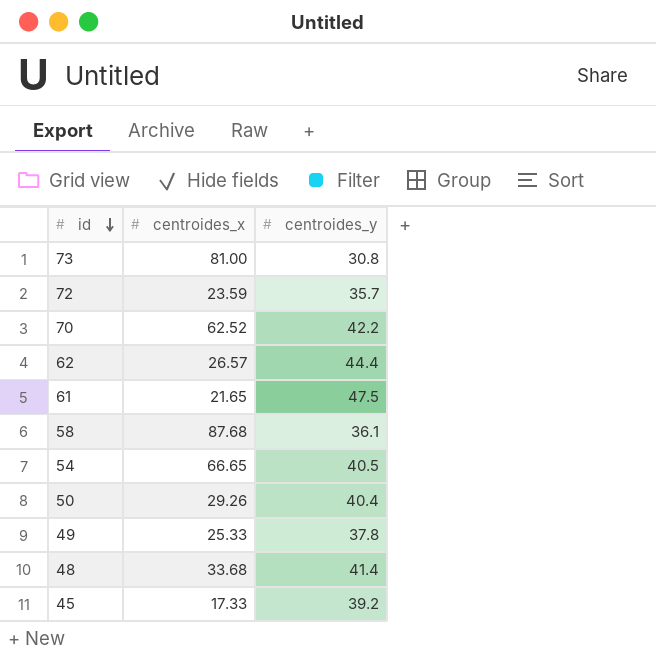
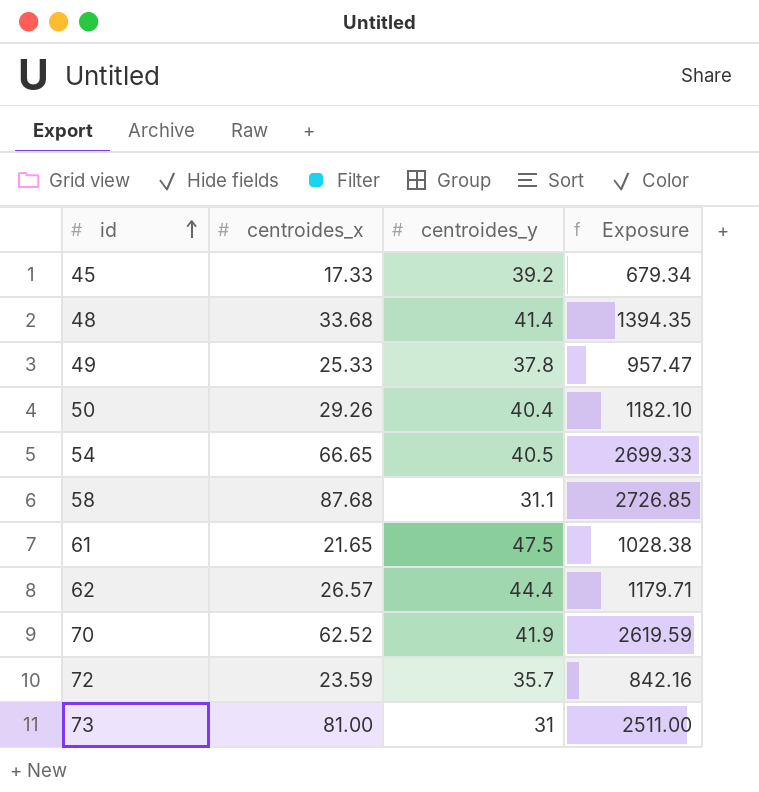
row order: id descending -> id ascending
column Exposure | formula: none -> [centroides_x] * [centroides_y]
58 | centroides_y: 36.1 -> 31.1
70 | centroides_y: 42.2 -> 41.9
73 | centroides_y: 30.8 -> 31

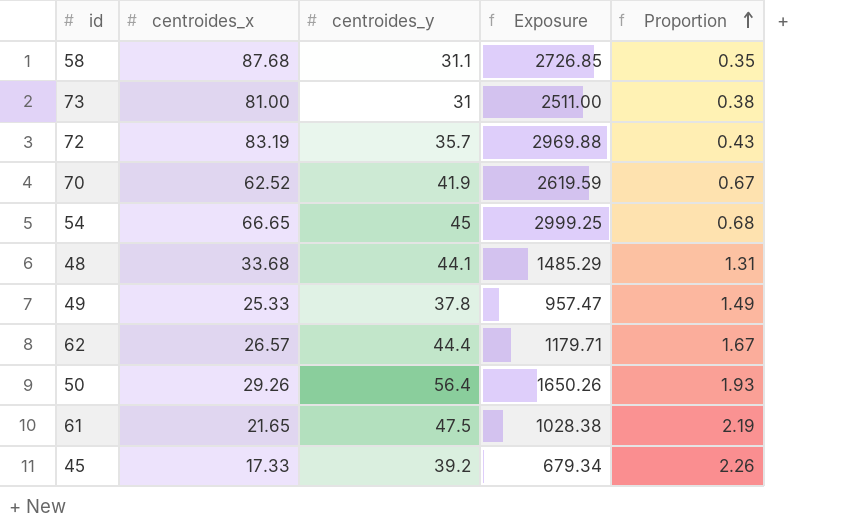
row order: id ascending -> Proportion ascending
column Proportion | formula: none -> [centroides_y] / [centroides_x]
72 | centroides_x: 23.59 -> 83.19
72 | Exposure: 842.16 -> 2969.88
54 | centroides_y: 40.5 -> 45
54 | Exposure: 2699.33 -> 2999.25
48 | centroides_y: 41.4 -> 44.1
48 | Exposure: 1394.35 -> 1485.29
50 | centroides_y: 40.4 -> 56.4
50 | Exposure: 1182.10 -> 1650.26

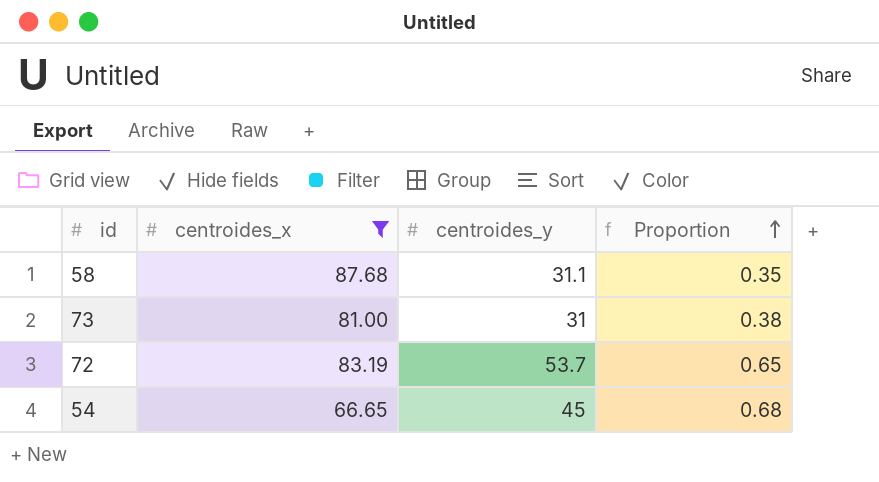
filter: none -> centroides_x >= 66.65
column Exposure | formula: [centroides_x] * [centroides_y] -> none
72 | centroides_y: 35.7 -> 53.7
72 | Proportion: 0.43 -> 0.65

